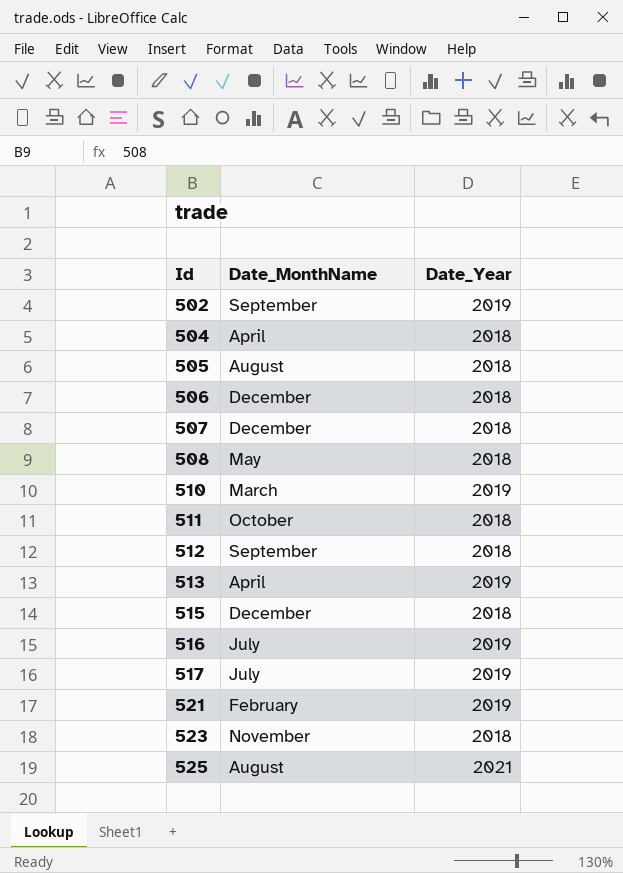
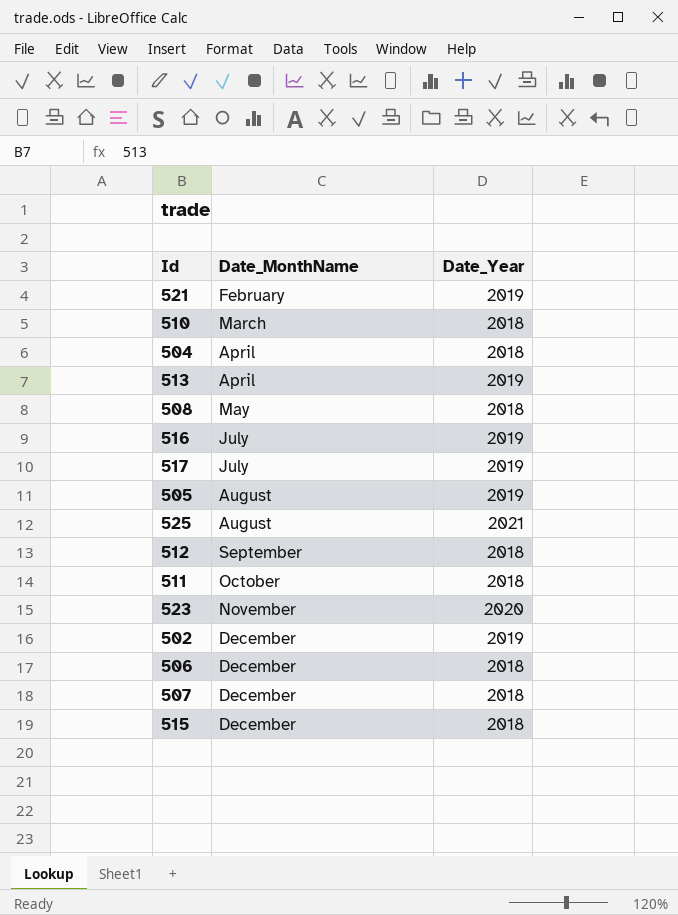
row order: Id ascending -> Date_MonthName ascending
510 | Date_Year: 2019 -> 2018
505 | Date_Year: 2018 -> 2019
523 | Date_Year: 2018 -> 2020
502 | Date_MonthName: September -> December

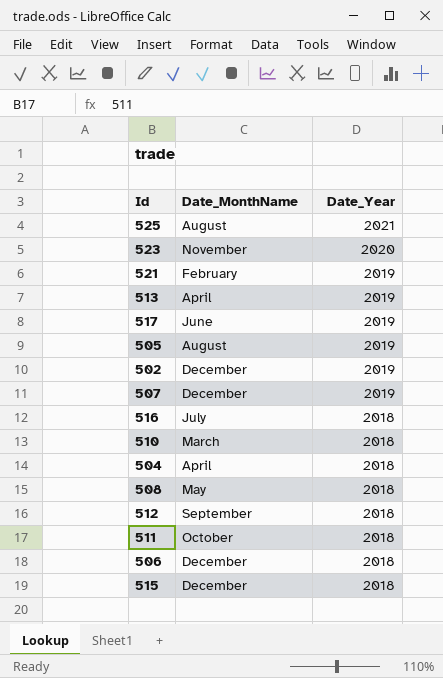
row order: Date_MonthName ascending -> Date_Year descending
517 | Date_MonthName: July -> June
507 | Date_Year: 2018 -> 2019
516 | Date_Year: 2019 -> 2018

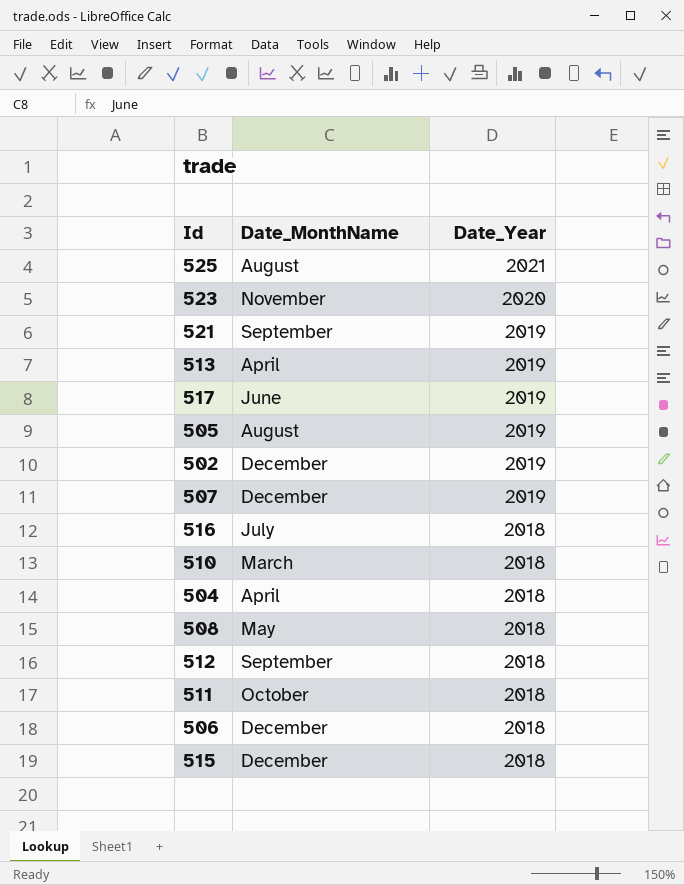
521 | Date_MonthName: February -> September

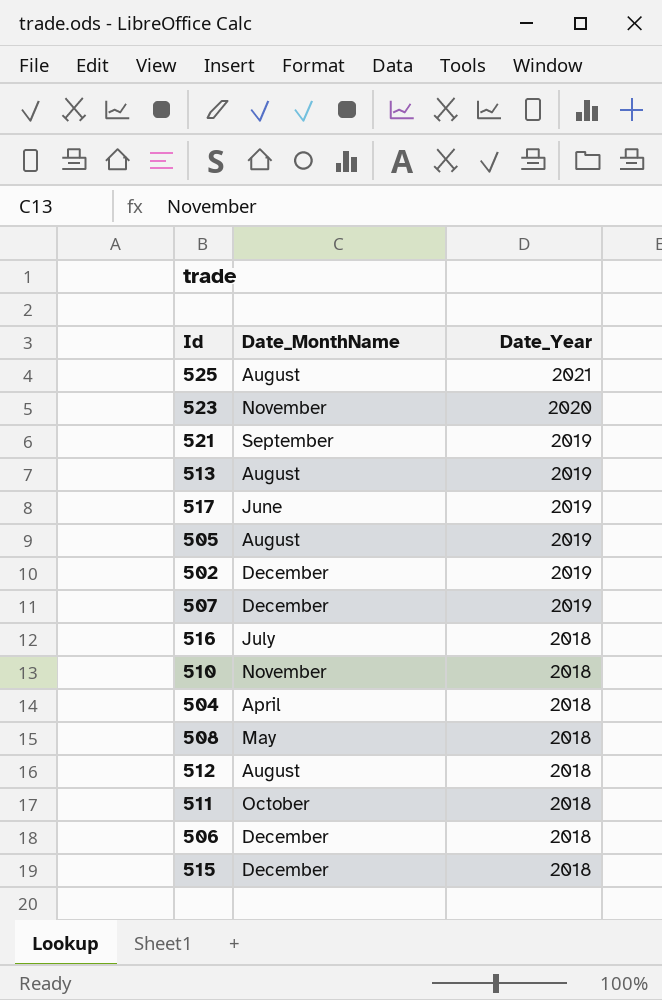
513 | Date_MonthName: April -> August
510 | Date_MonthName: March -> November
512 | Date_MonthName: September -> August

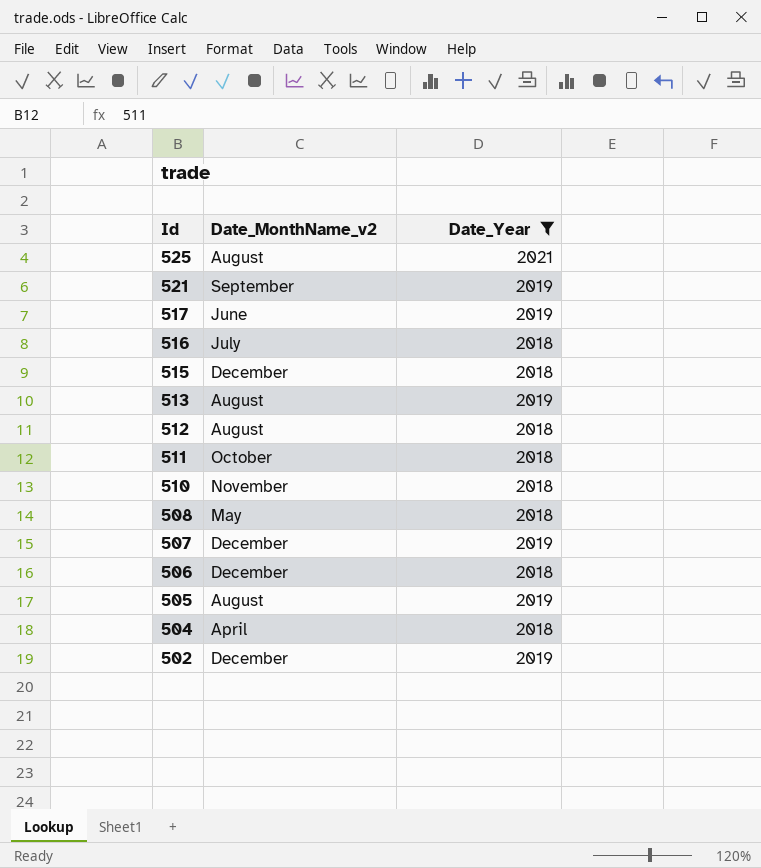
filter: none -> Date_Year != 2020
row order: Date_Year descending -> Id descending
column name: Date_MonthName -> Date_MonthName_v2

